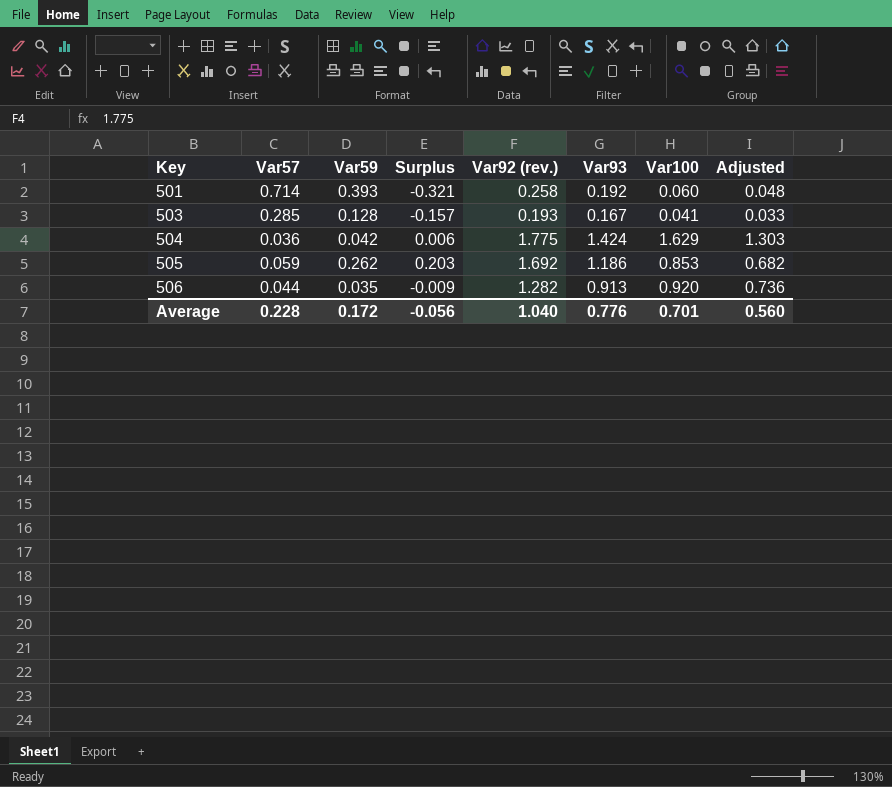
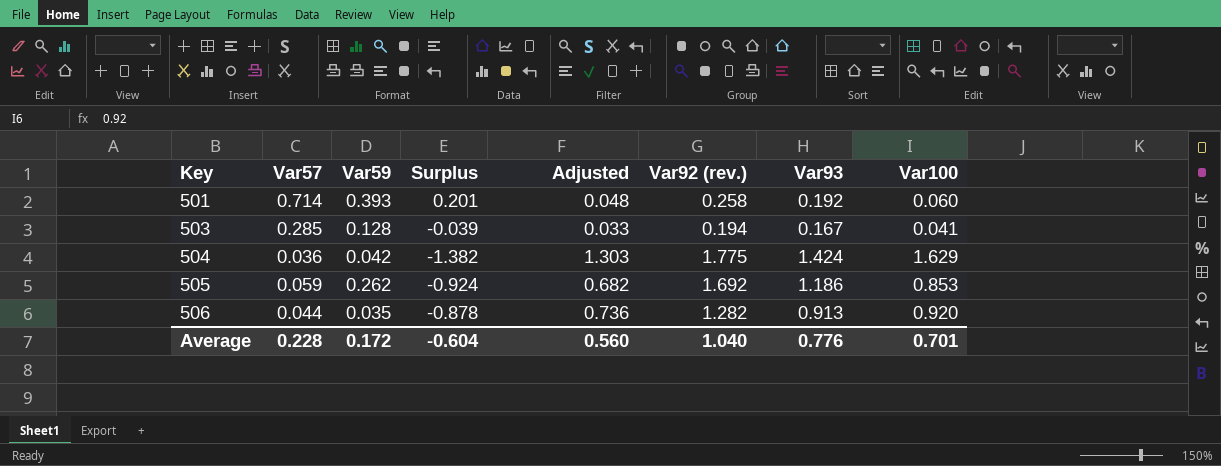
column Surplus | formula: [Var59] - [Var57] -> [Var59] - [Var93]
column Adjusted | position: 8 -> 5
503 | Var92 (rev.): 0.193 -> 0.194
Average | Surplus: -0.056 -> -0.604

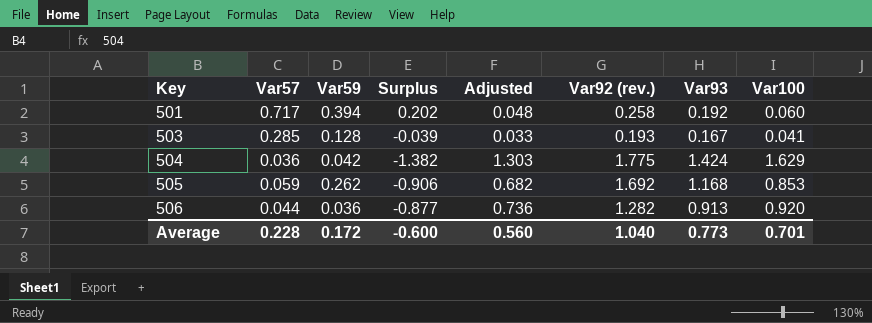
501 | Var57: 0.714 -> 0.717
501 | Var59: 0.393 -> 0.394
501 | Surplus: 0.201 -> 0.202
503 | Var92 (rev.): 0.194 -> 0.193
505 | Surplus: -0.924 -> -0.906
505 | Var93: 1.186 -> 1.168
506 | Var59: 0.035 -> 0.036
506 | Surplus: -0.878 -> -0.877
Average | Surplus: -0.604 -> -0.600
Average | Var93: 0.776 -> 0.773

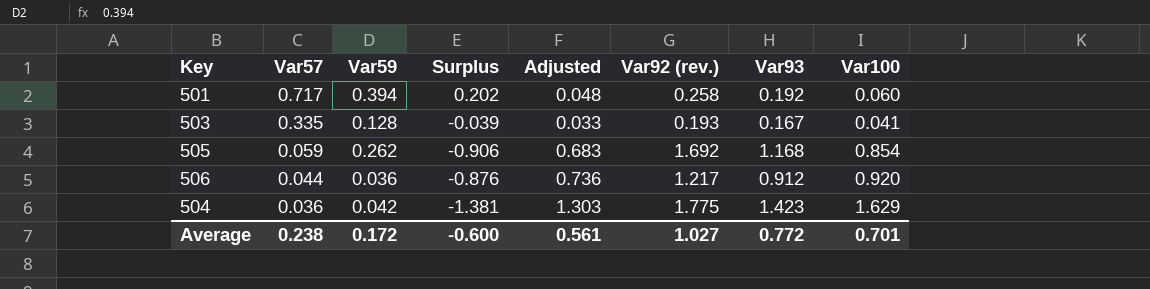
row order: Key ascending -> Var57 descending
503 | Var57: 0.285 -> 0.335
505 | Adjusted: 0.682 -> 0.683
505 | Var100: 0.853 -> 0.854
506 | Surplus: -0.877 -> -0.876
506 | Var92 (rev.): 1.282 -> 1.217
506 | Var93: 0.913 -> 0.912
504 | Surplus: -1.382 -> -1.381
504 | Var93: 1.424 -> 1.423
Average | Var57: 0.228 -> 0.238
Average | Adjusted: 0.560 -> 0.561
Average | Var92 (rev.): 1.040 -> 1.027
Average | Var93: 0.773 -> 0.772

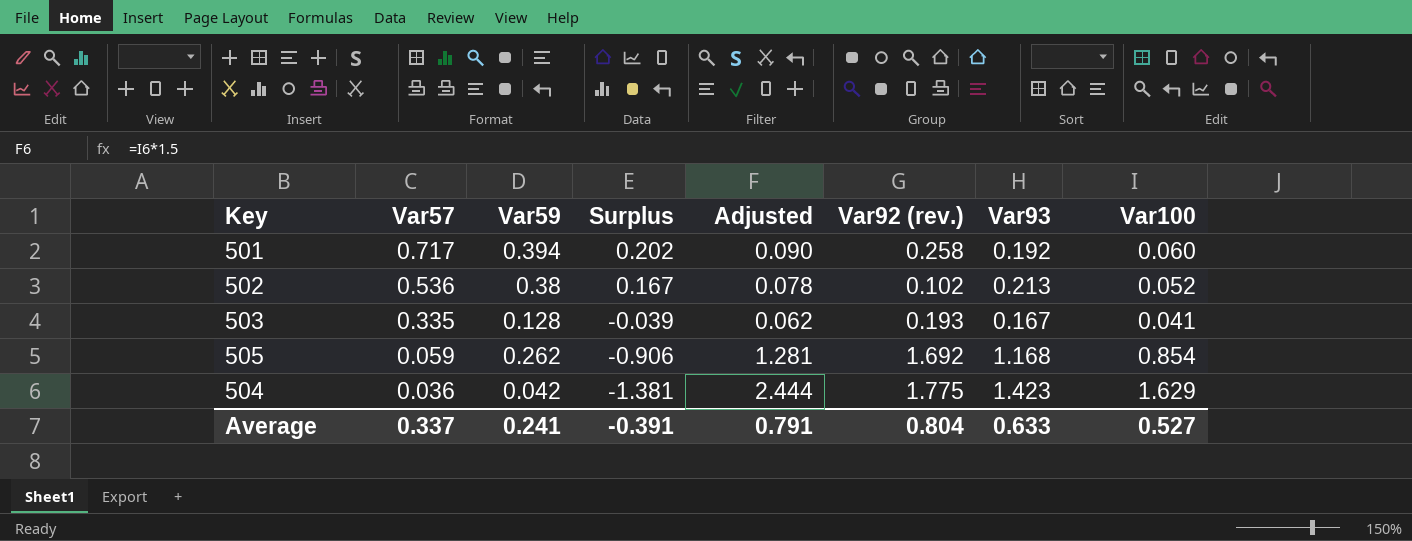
column Adjusted | formula: [Var100] * 0.8 -> [Var100] * 1.5
row 506: 0.044 | 0.036 | -0.876 | 0.736 | 1.217 | 0.912 | 0.920 -> none
row 502: none -> 0.536 | 0.38 | 0.167 | 0.078 | 0.102 | 0.213 | 0.052
Average | Var57: 0.238 -> 0.337
Average | Var59: 0.172 -> 0.241
Average | Surplus: -0.600 -> -0.391
Average | Adjusted: 0.561 -> 0.791
Average | Var92 (rev.): 1.027 -> 0.804
Average | Var93: 0.772 -> 0.633
Average | Var100: 0.701 -> 0.527

